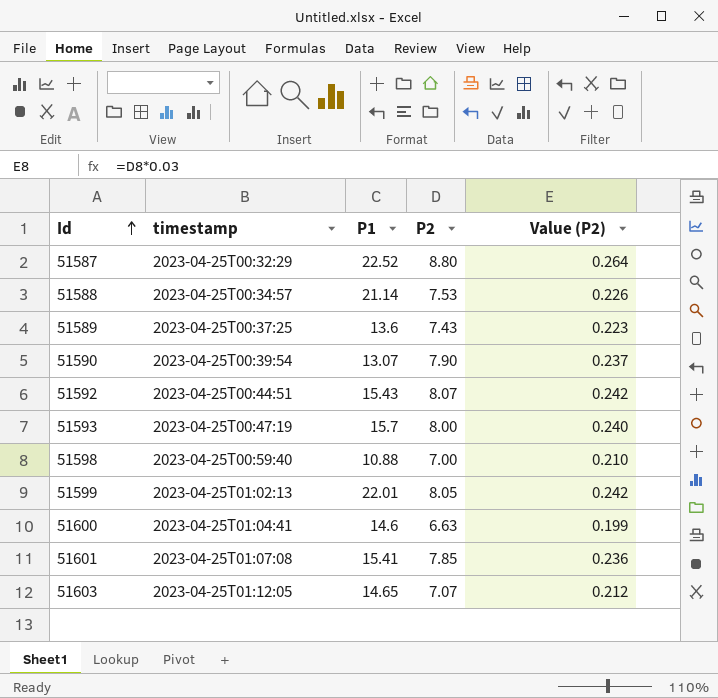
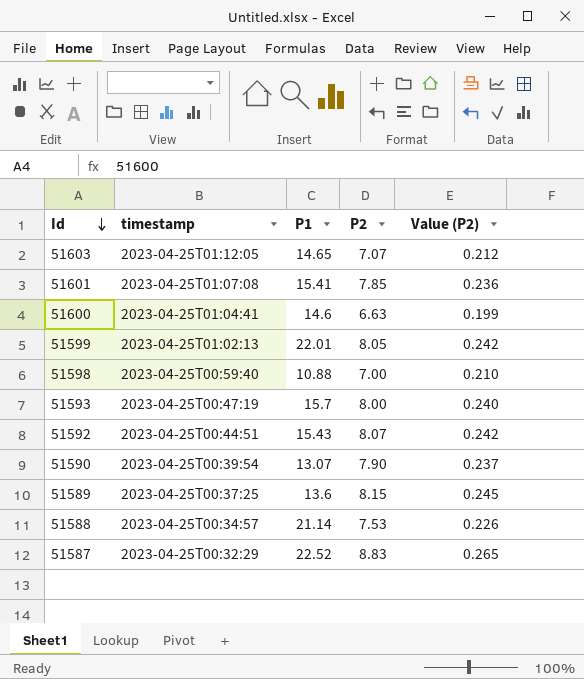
row order: Id ascending -> Id descending
51589 | P2: 7.43 -> 8.15
51589 | Value (P2): 0.223 -> 0.245
51587 | P2: 8.80 -> 8.83
51587 | Value (P2): 0.264 -> 0.265

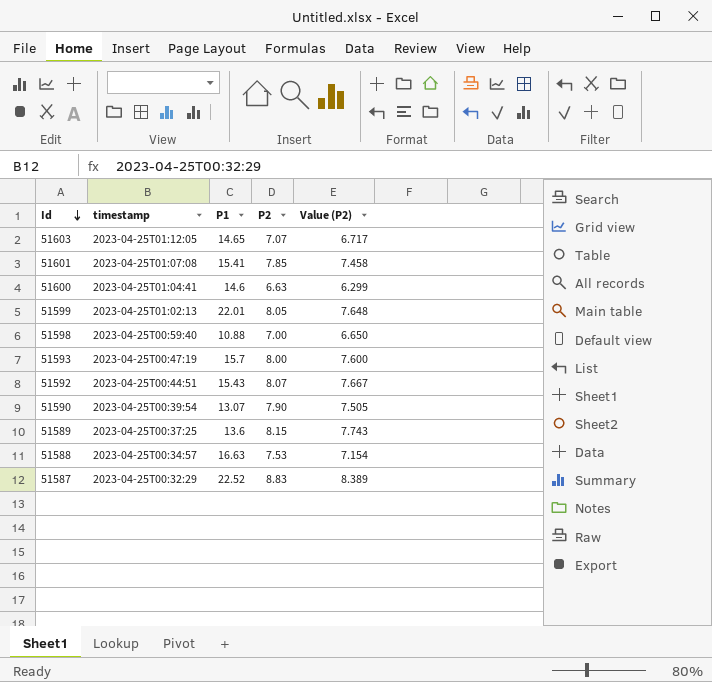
column Value (P2) | formula: [P2] * 0.03 -> [P2] * 0.95
51588 | P1: 21.14 -> 16.63

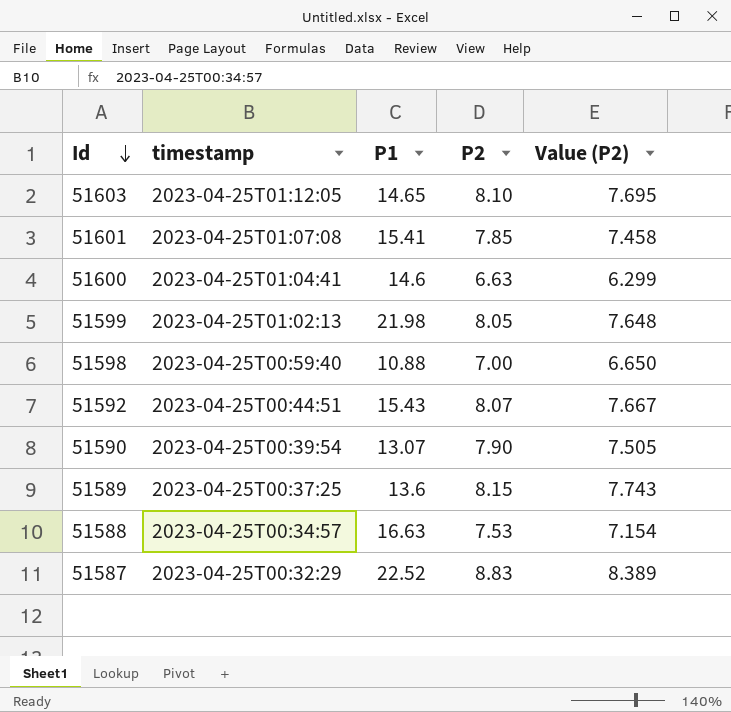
row 51593: 2023-04-25T00:47:19 | 15.7 | 8.00 | 7.600 -> none
51603 | P2: 7.07 -> 8.10
51603 | Value (P2): 6.717 -> 7.695
51599 | P1: 22.01 -> 21.98

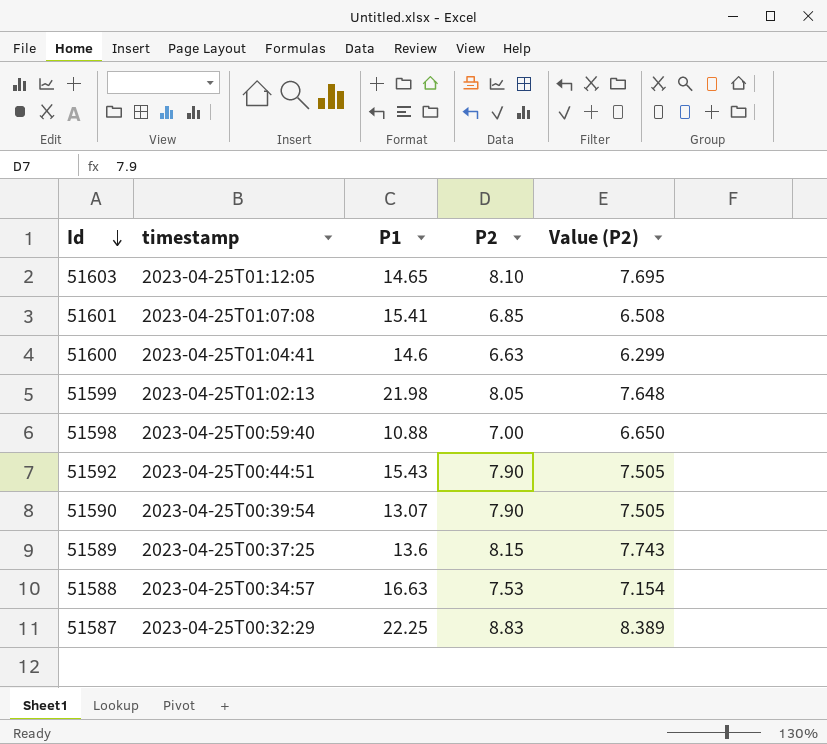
51601 | P2: 7.85 -> 6.85
51601 | Value (P2): 7.458 -> 6.508
51592 | P2: 8.07 -> 7.90
51592 | Value (P2): 7.667 -> 7.505
51587 | P1: 22.52 -> 22.25

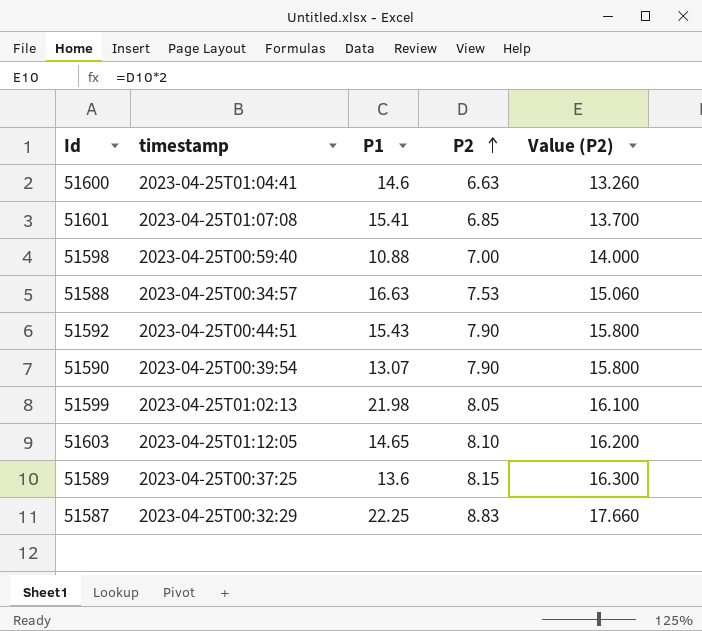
row order: Id descending -> P2 ascending
column Value (P2) | formula: [P2] * 0.95 -> [P2] * 2

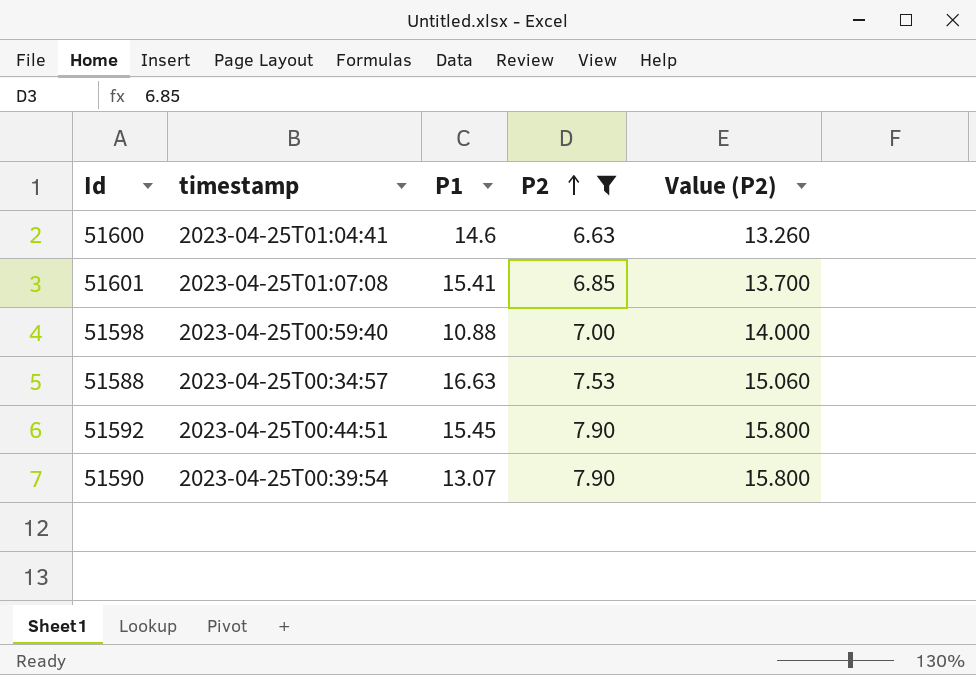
filter: none -> P2 <= 7.90
51592 | P1: 15.43 -> 15.45

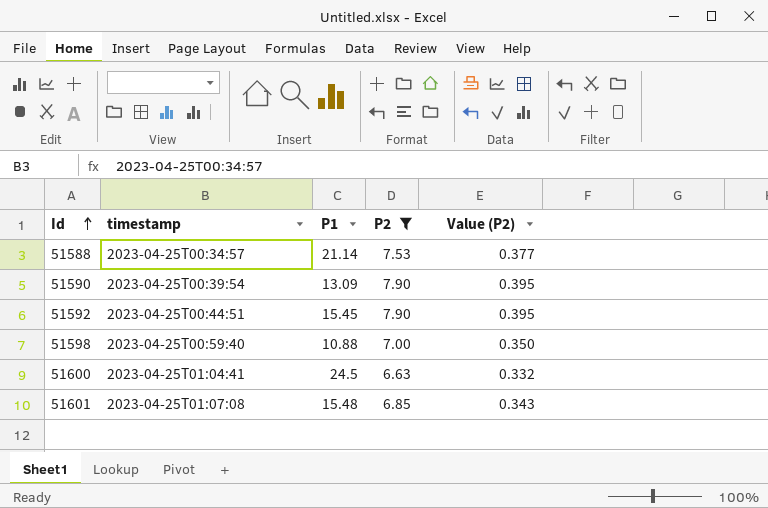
row order: P2 ascending -> Id ascending
column Value (P2) | formula: [P2] * 2 -> [P2] * 0.05
51588 | P1: 16.63 -> 21.14
51590 | P1: 13.07 -> 13.09
51600 | P1: 14.6 -> 24.5
51601 | P1: 15.41 -> 15.48

